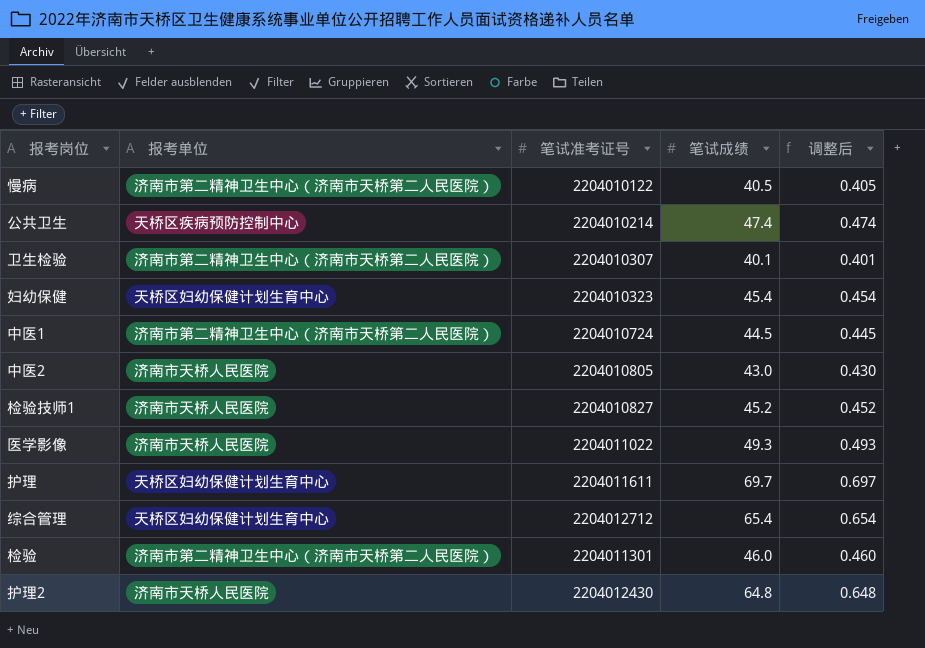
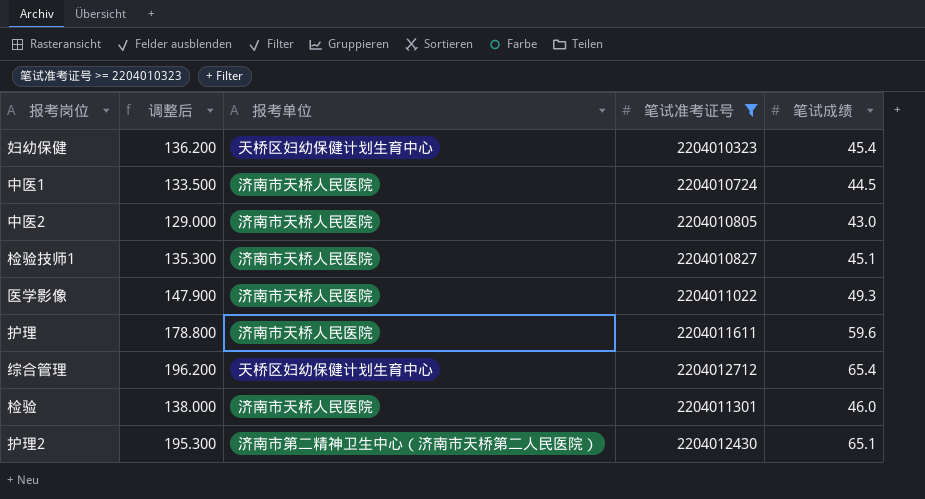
filter: none -> 笔试准考证号 >= 2204010323
column 调整后 | formula: [笔试成绩] * 0.01 -> [笔试成绩] * 3
column 调整后 | position: 5 -> 2
中医1 | 报考单位: 济南市第二精神卫生中心（济南市天桥第二人民医院） -> 济南市天桥人民医院
检验技师1 | 笔试成绩: 45.2 -> 45.1
护理 | 报考单位: 天桥区妇幼保健计划生育中心 -> 济南市天桥人民医院
护理 | 笔试成绩: 69.7 -> 59.6
检验 | 报考单位: 济南市第二精神卫生中心（济南市天桥第二人民医院） -> 济南市天桥人民医院
护理2 | 报考单位: 济南市天桥人民医院 -> 济南市第二精神卫生中心（济南市天桥第二人民医院）
护理2 | 笔试成绩: 64.8 -> 65.1

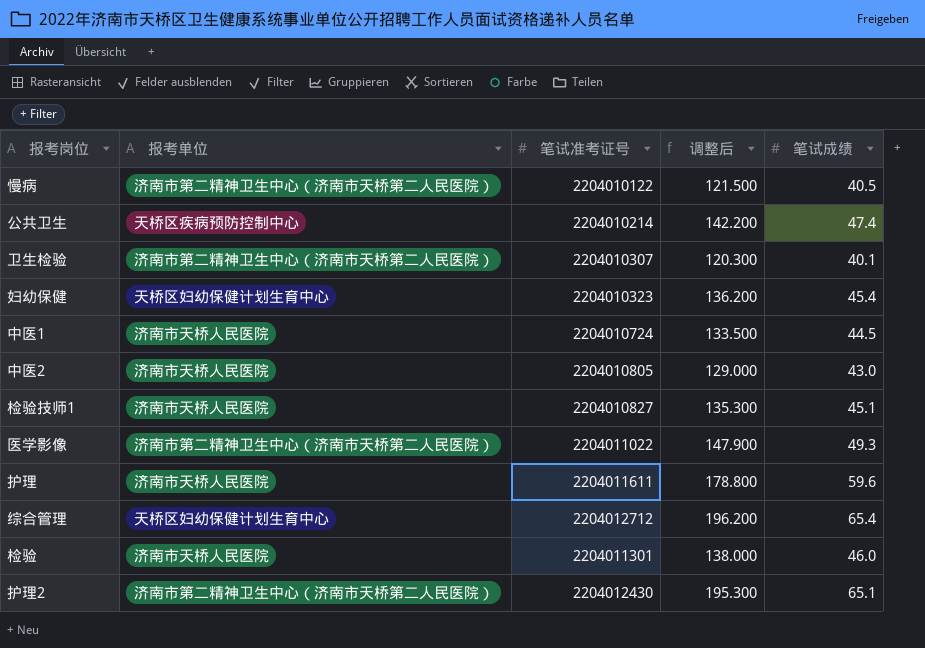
filter: 笔试准考证号 >= 2204010323 -> none
column 调整后 | position: 2 -> 4
医学影像 | 报考单位: 济南市天桥人民医院 -> 济南市第二精神卫生中心（济南市天桥第二人民医院）

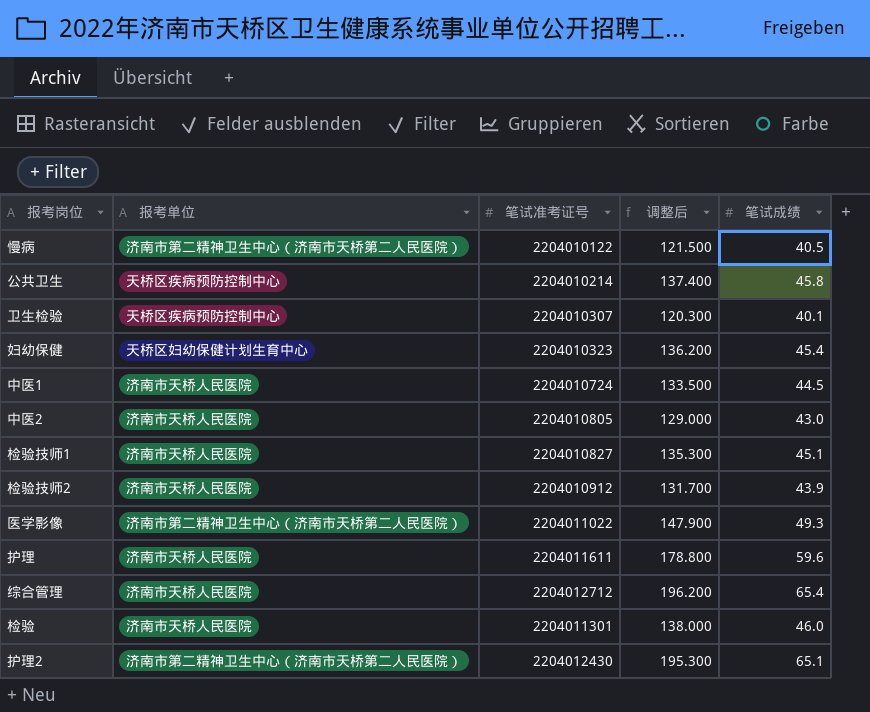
公共卫生 | 调整后: 142.200 -> 137.400
公共卫生 | 笔试成绩: 47.4 -> 45.8
卫生检验 | 报考单位: 济南市第二精神卫生中心（济南市天桥第二人民医院） -> 天桥区疾病预防控制中心
row 检验技师2: none -> 济南市天桥人民医院 | 2204010912 | 131.700 | 43.9
综合管理 | 报考单位: 天桥区妇幼保健计划生育中心 -> 济南市天桥人民医院

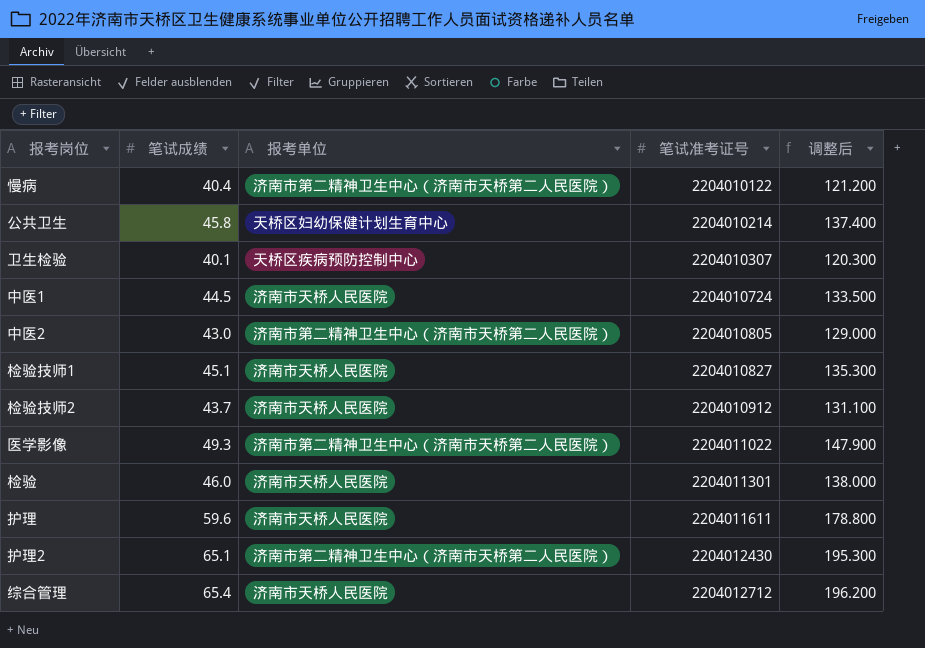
row order: none -> 笔试准考证号 ascending
column 笔试成绩 | position: 5 -> 2
row 妇幼保健: 天桥区妇幼保健计划生育中心 | 2204010323 | 136.200 | 45.4 -> none
慢病 | 笔试成绩: 40.5 -> 40.4
慢病 | 调整后: 121.500 -> 121.200
公共卫生 | 报考单位: 天桥区疾病预防控制中心 -> 天桥区妇幼保健计划生育中心
中医2 | 报考单位: 济南市天桥人民医院 -> 济南市第二精神卫生中心（济南市天桥第二人民医院）
检验技师2 | 笔试成绩: 43.9 -> 43.7
检验技师2 | 调整后: 131.700 -> 131.100

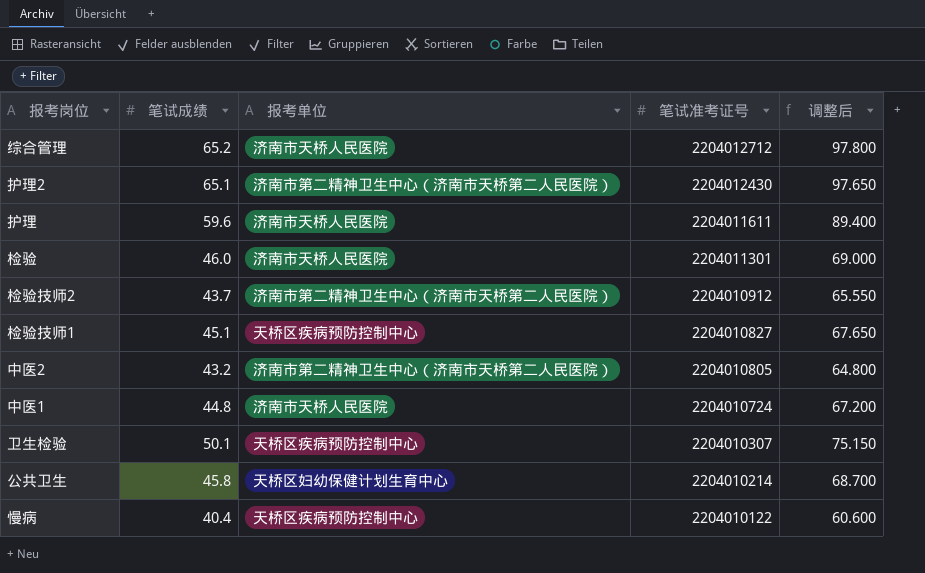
row order: 笔试准考证号 ascending -> 笔试准考证号 descending
column 调整后 | formula: [笔试成绩] * 3 -> [笔试成绩] * 1.5
row 医学影像: 49.3 | 济南市第二精神卫生中心（济南市天桥第二人民医院） | 2204011022 | 147.900 -> none
综合管理 | 笔试成绩: 65.4 -> 65.2
检验技师2 | 报考单位: 济南市天桥人民医院 -> 济南市第二精神卫生中心（济南市天桥第二人民医院）
检验技师1 | 报考单位: 济南市天桥人民医院 -> 天桥区疾病预防控制中心
中医2 | 笔试成绩: 43.0 -> 43.2
中医1 | 笔试成绩: 44.5 -> 44.8
卫生检验 | 笔试成绩: 40.1 -> 50.1
慢病 | 报考单位: 济南市第二精神卫生中心（济南市天桥第二人民医院） -> 天桥区疾病预防控制中心

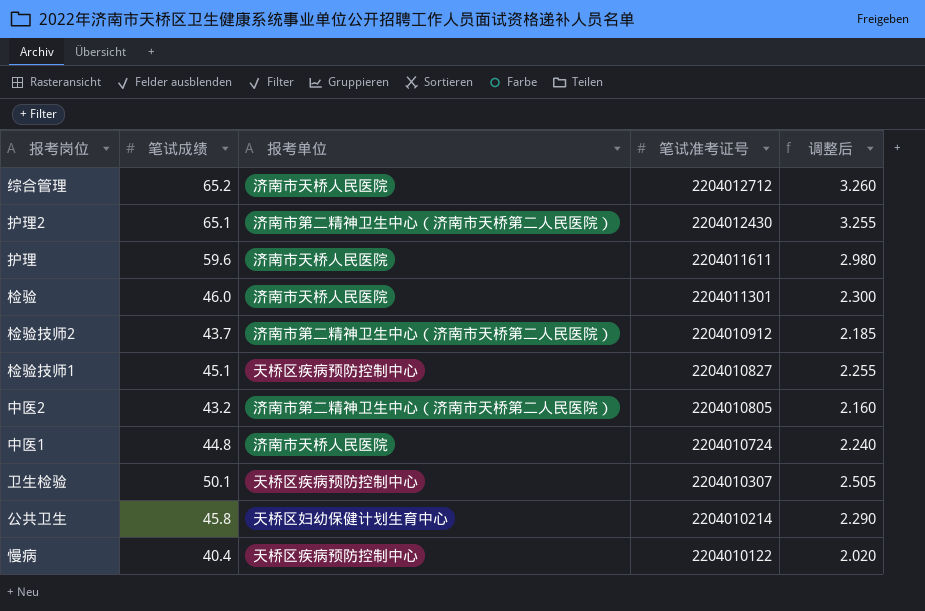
column 调整后 | formula: [笔试成绩] * 1.5 -> [笔试成绩] * 0.05

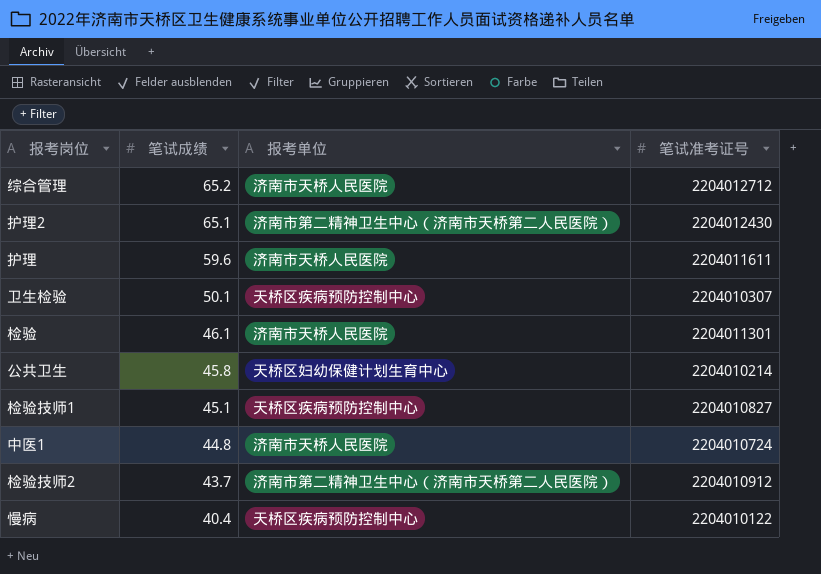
row order: 笔试准考证号 descending -> 笔试成绩 descending
column 调整后 | formula: [笔试成绩] * 0.05 -> none
row 中医2: 43.2 | 济南市第二精神卫生中心（济南市天桥第二人民医院） | 2204010805 | 2.160 -> none
检验 | 笔试成绩: 46.0 -> 46.1

